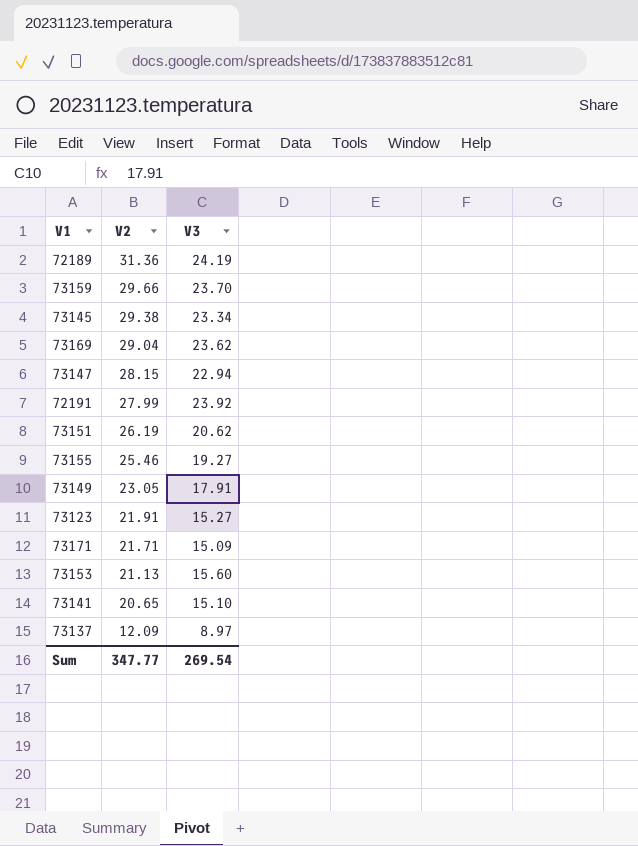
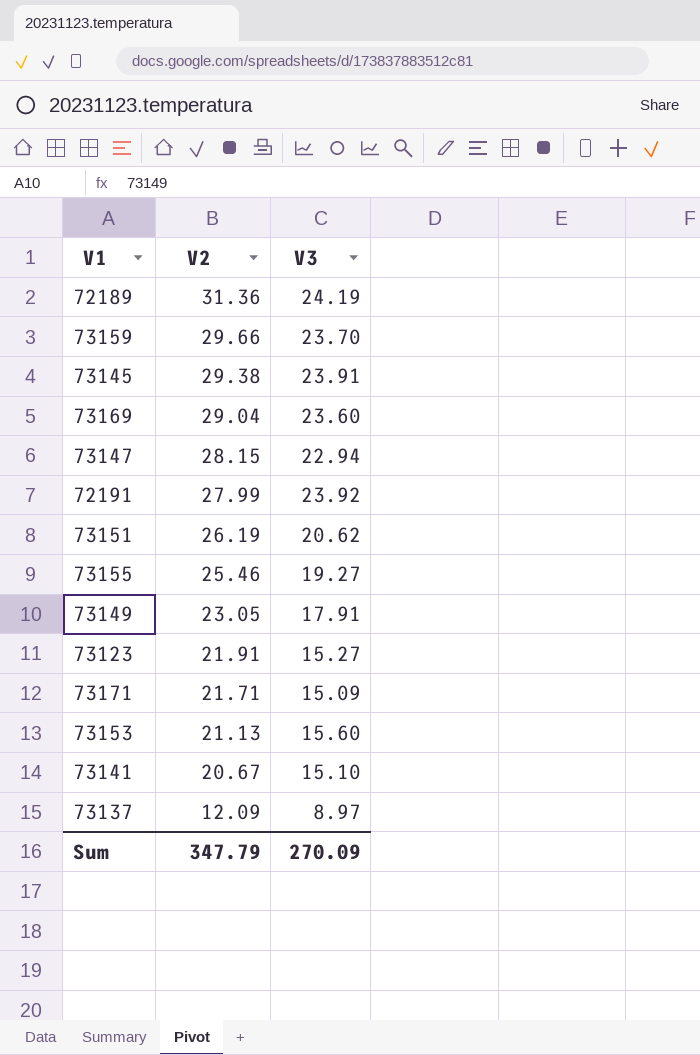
73145 | V3: 23.34 -> 23.91
73169 | V3: 23.62 -> 23.60
73141 | V2: 20.65 -> 20.67
Sum | V2: 347.77 -> 347.79
Sum | V3: 269.54 -> 270.09

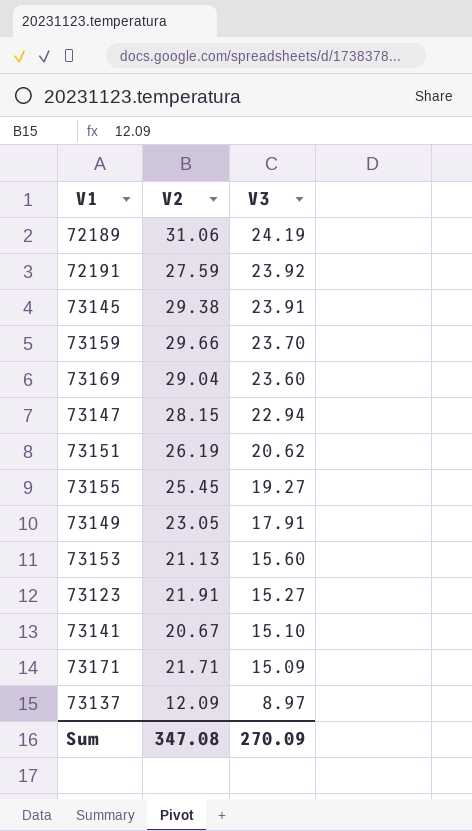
row order: V2 descending -> V3 descending
72189 | V2: 31.36 -> 31.06
72191 | V2: 27.99 -> 27.59
73155 | V2: 25.46 -> 25.45
Sum | V2: 347.79 -> 347.08

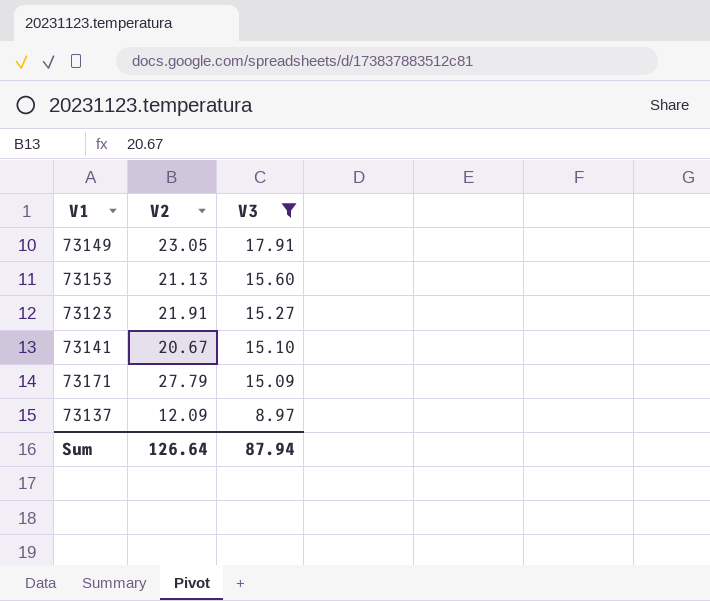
filter: none -> V3 <= 17.91
73171 | V2: 21.71 -> 27.79
Sum | V2: 347.08 -> 126.64
Sum | V3: 270.09 -> 87.94

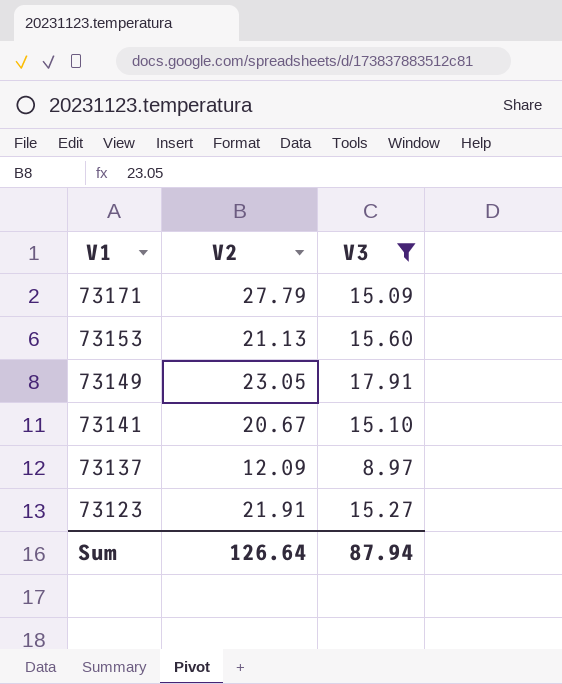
row order: V3 descending -> V1 descending

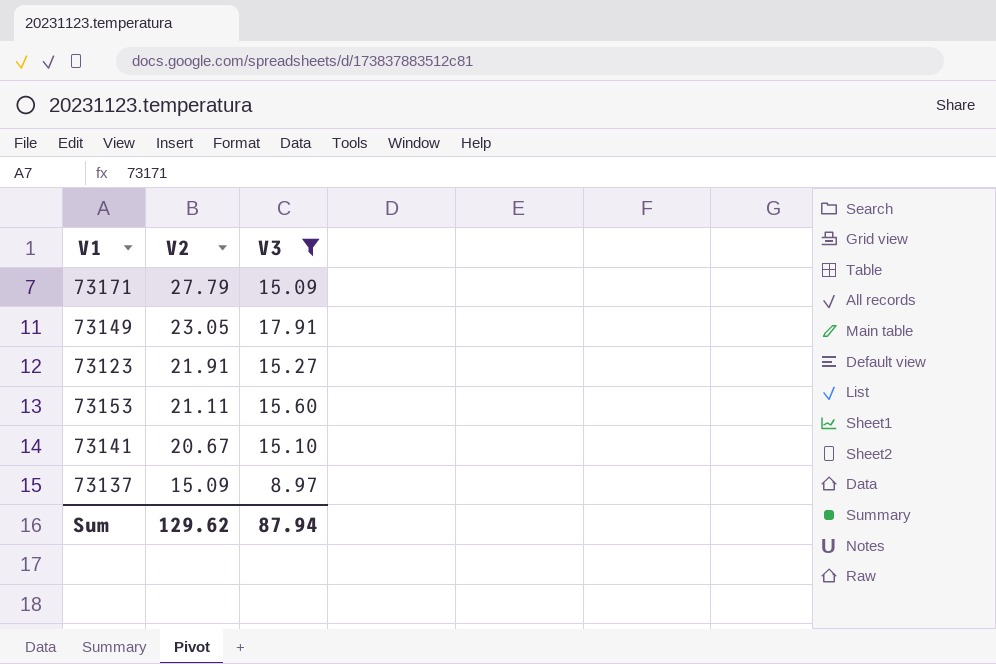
row order: V1 descending -> V2 descending
73153 | V2: 21.13 -> 21.11
73137 | V2: 12.09 -> 15.09
Sum | V2: 126.64 -> 129.62

